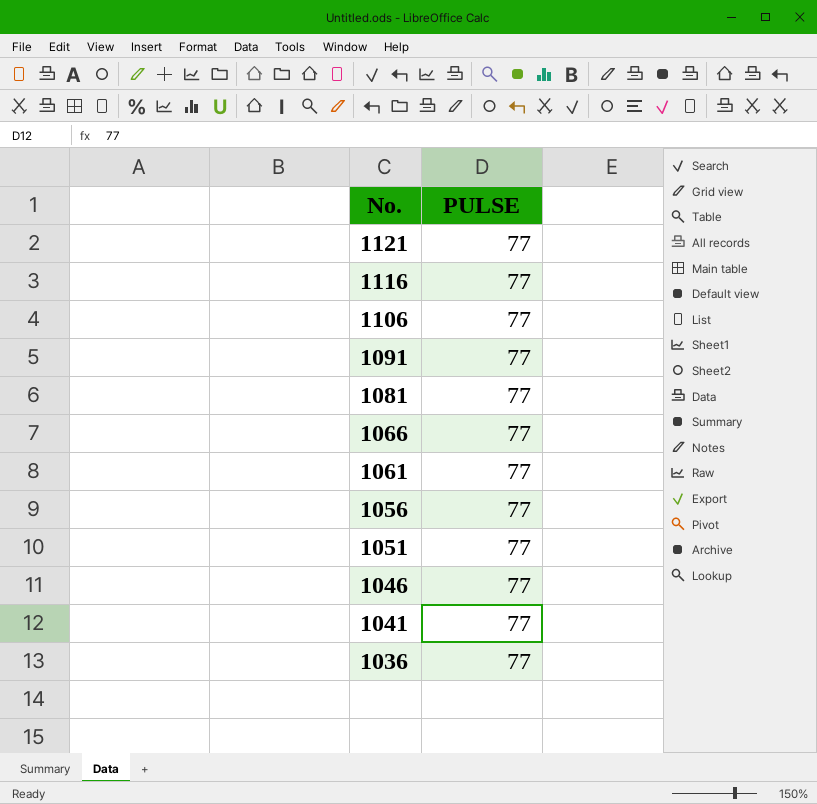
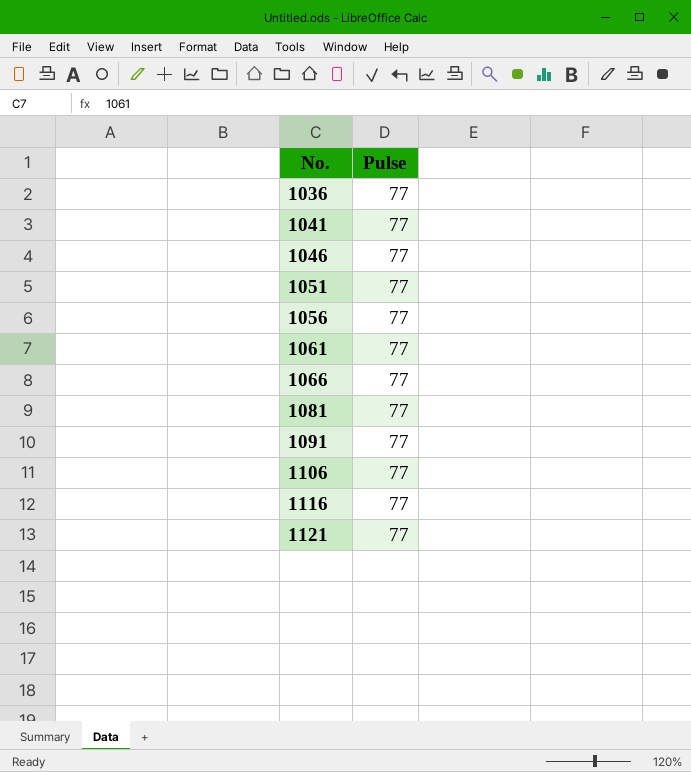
row order: No. descending -> No. ascending
column name: PULSE -> Pulse

